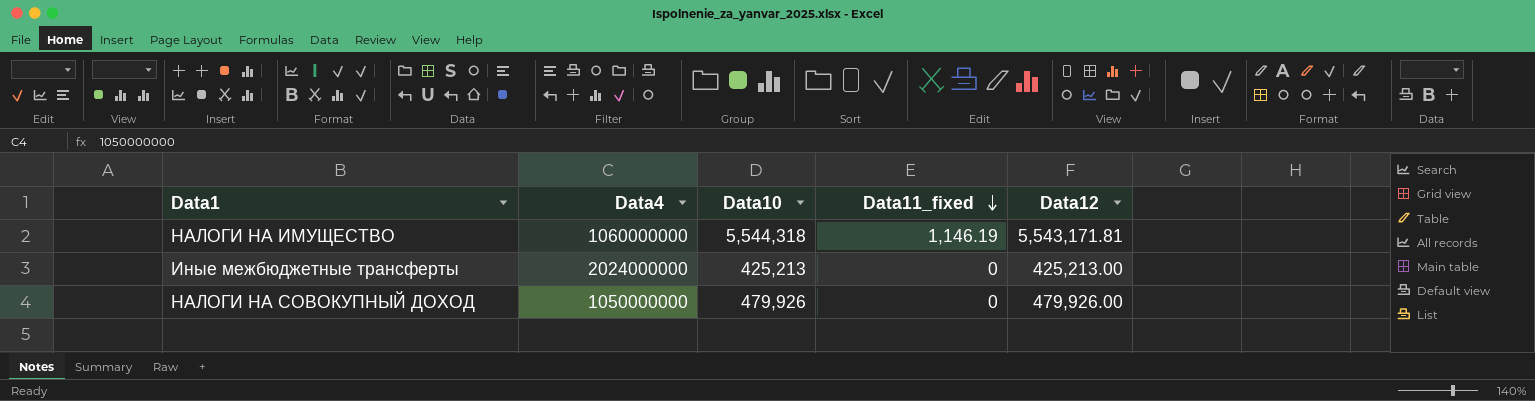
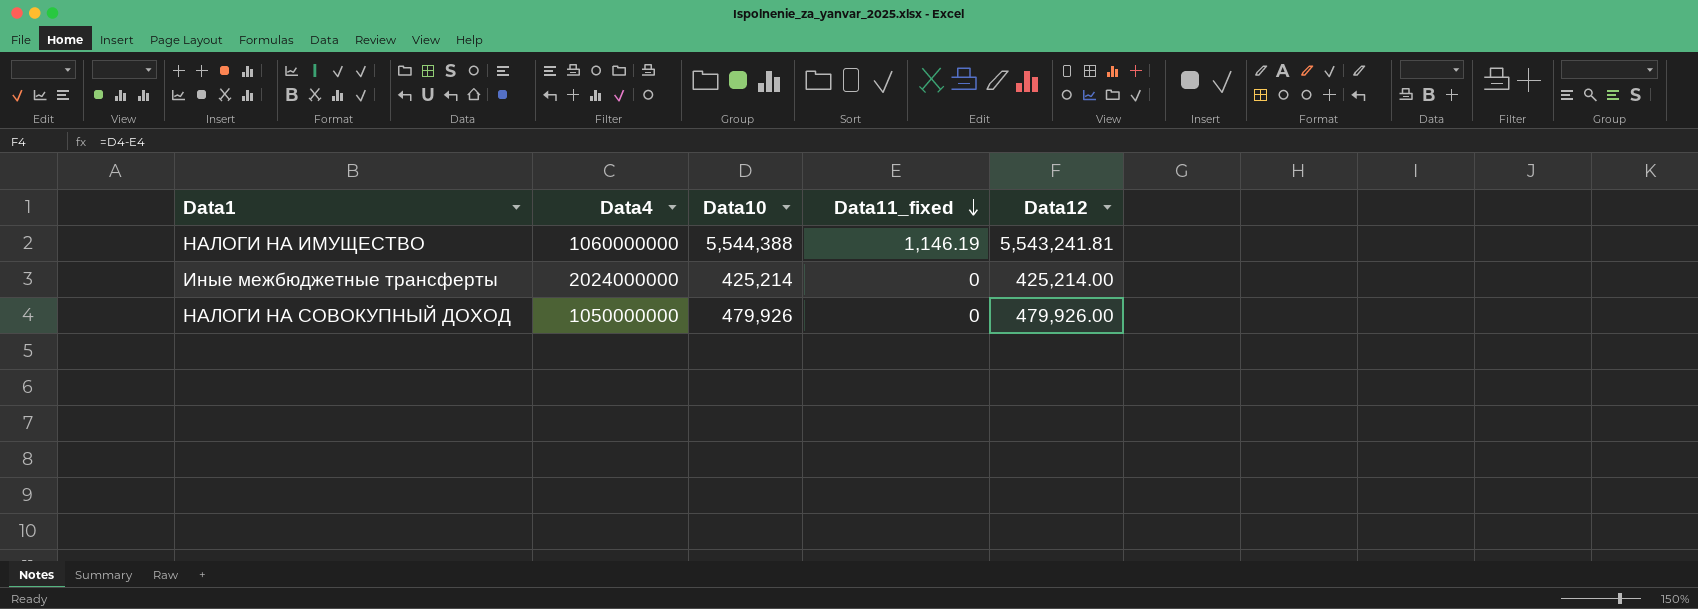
НАЛОГИ НА ИМУЩЕСТВО | Data10: 5,544,318 -> 5,544,388
НАЛОГИ НА ИМУЩЕСТВО | Data12: 5,543,171.81 -> 5,543,241.81
Иные межбюджетные трансферты | Data10: 425,213 -> 425,214
Иные межбюджетные трансферты | Data12: 425,213.00 -> 425,214.00

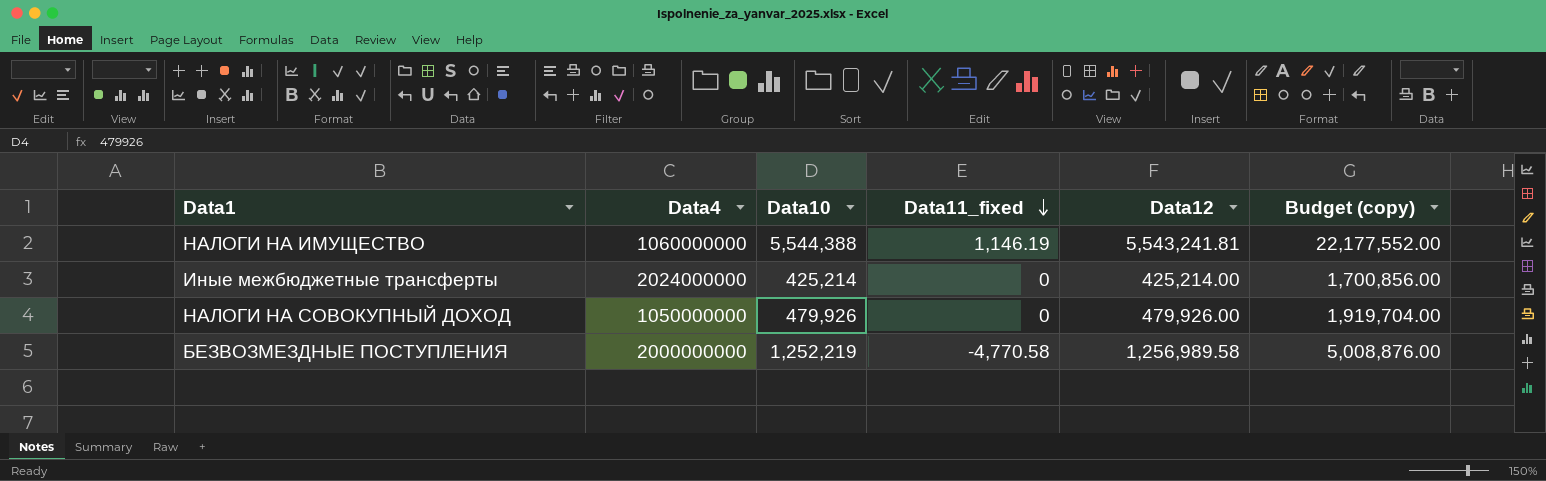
column Budget (copy) | formula: none -> [Data10] * 4
row БЕЗВОЗМЕЗДНЫЕ ПОСТУПЛЕНИЯ: none -> 2000000000 | 1,252,219 | -4,770.58 | 1,256,989.58 | 5,008,876.00

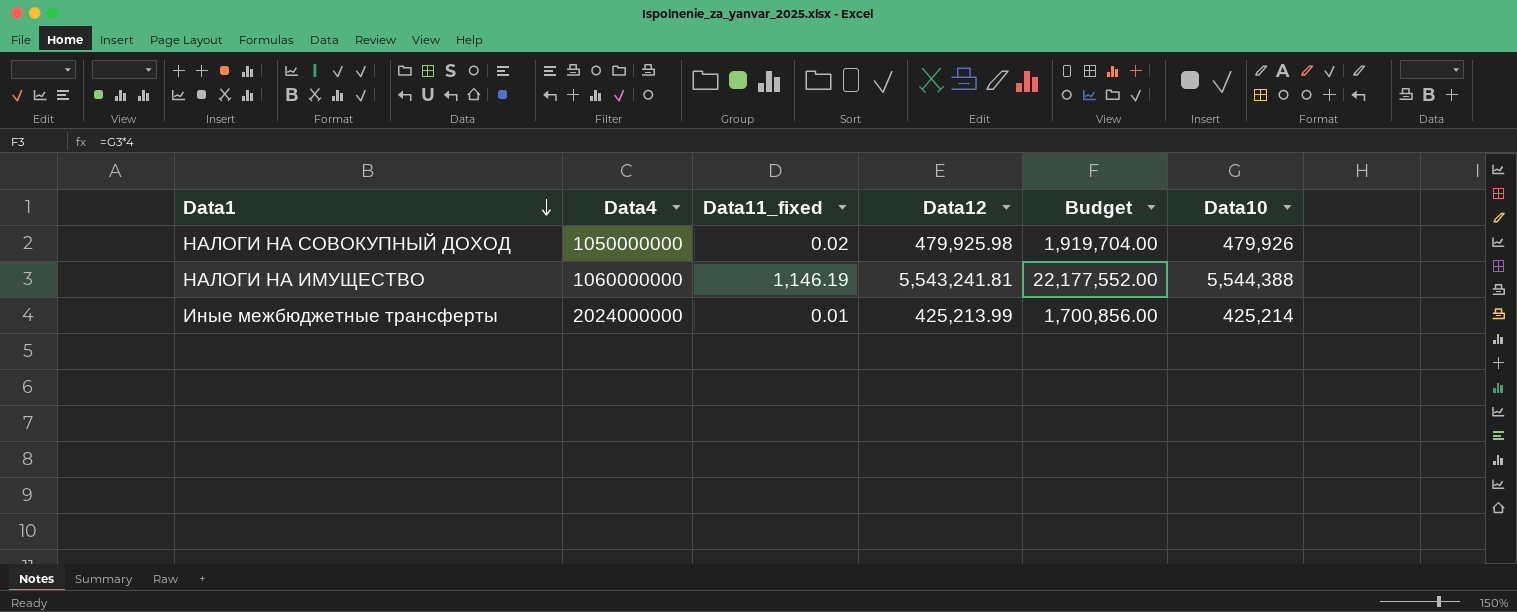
row order: Data11_fixed descending -> Data1 descending
column name: Budget (copy) -> Budget
column Data10 | position: 3 -> 6
row БЕЗВОЗМЕЗДНЫЕ ПОСТУПЛЕНИЯ: 2000000000 | 1,252,219 | -4,770.58 | 1,256,989.58 | 5,008,876.00 -> none
НАЛОГИ НА СОВОКУПНЫЙ ДОХОД | Data11_fixed: 0 -> 0.02
НАЛОГИ НА СОВОКУПНЫЙ ДОХОД | Data12: 479,926.00 -> 479,925.98
Иные межбюджетные трансферты | Data11_fixed: 0 -> 0.01
Иные межбюджетные трансферты | Data12: 425,214.00 -> 425,213.99

